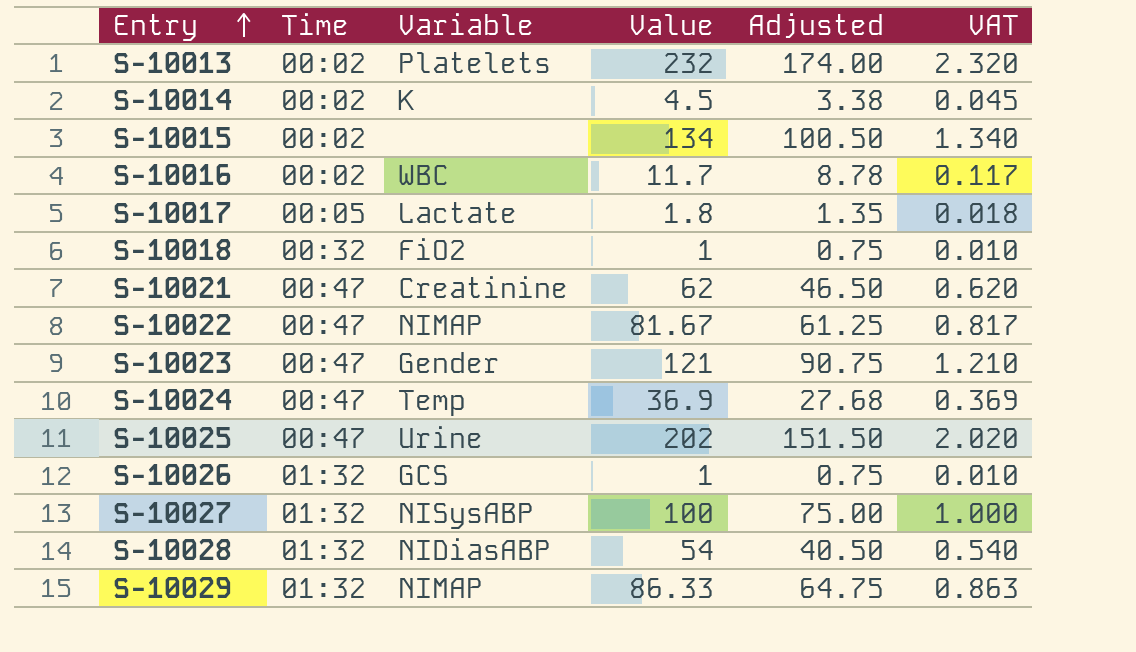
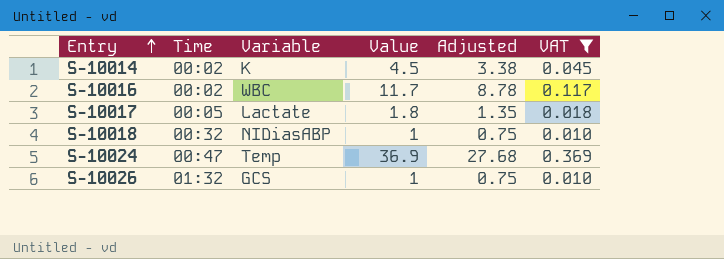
filter: none -> VAT <= 0.369
S-10018 | Variable: FiO2 -> NIDiasABP

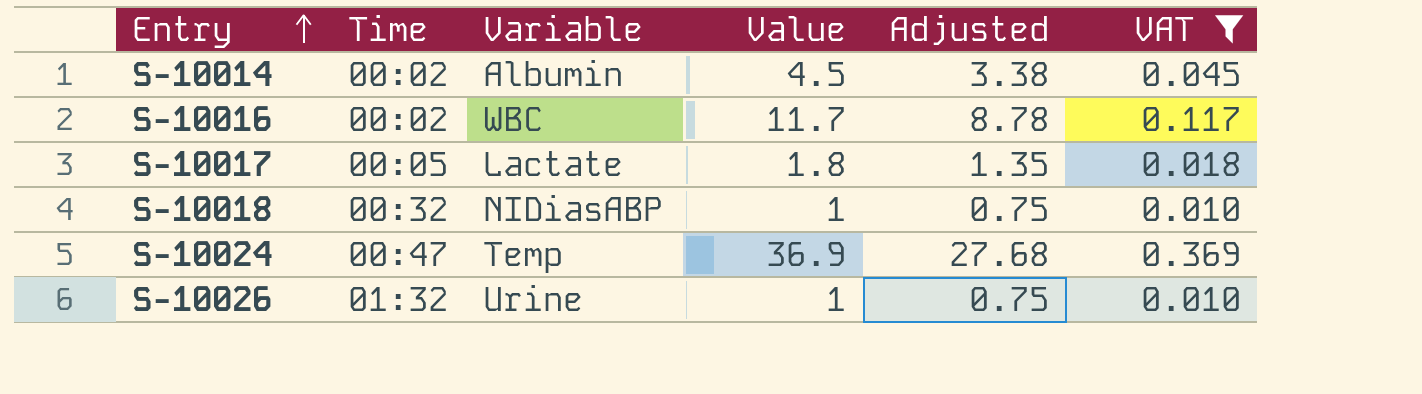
S-10014 | Variable: K -> Albumin
S-10026 | Variable: GCS -> Urine

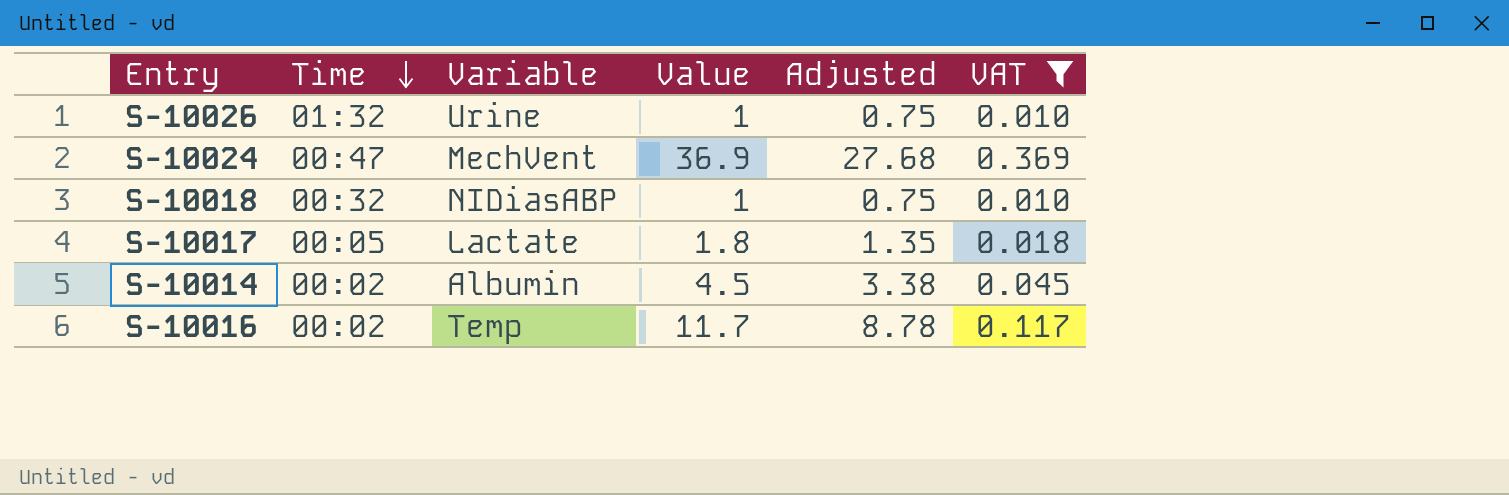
row order: Entry ascending -> Time descending
S-10024 | Variable: Temp -> MechVent
S-10016 | Variable: WBC -> Temp

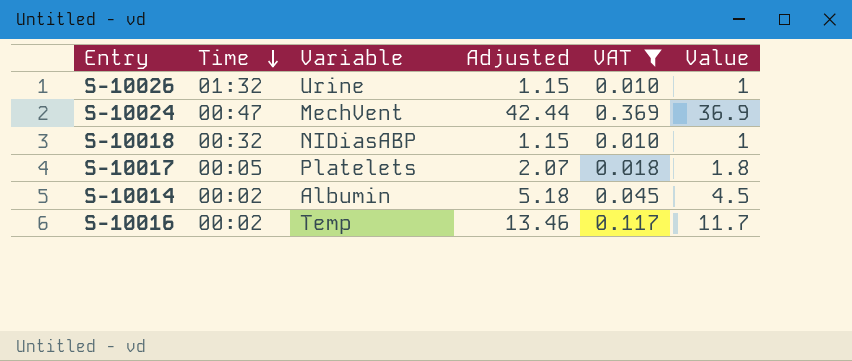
column Adjusted | formula: [Value] * 0.75 -> [Value] * 1.15
column Value | position: 4 -> 6
S-10017 | Variable: Lactate -> Platelets

